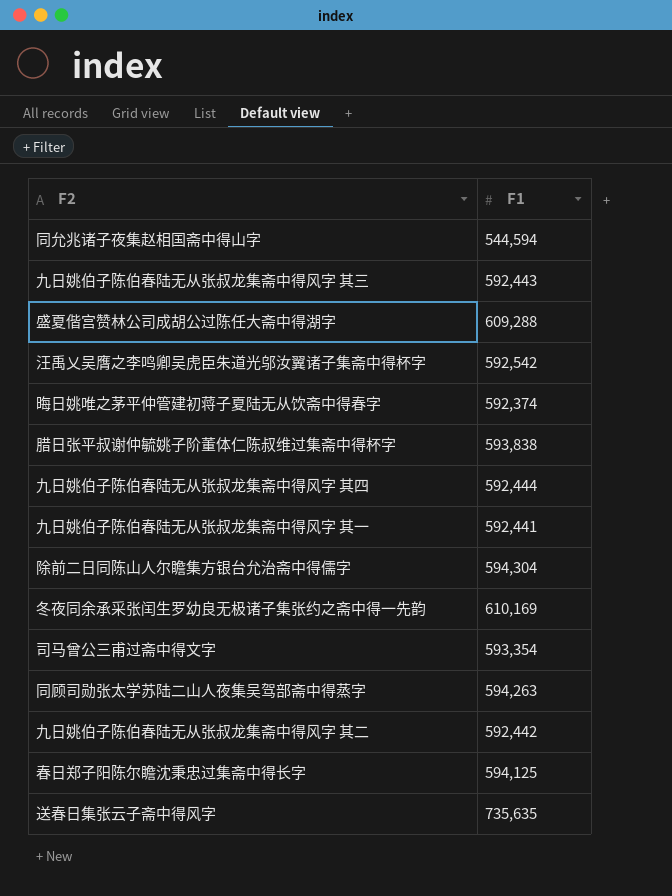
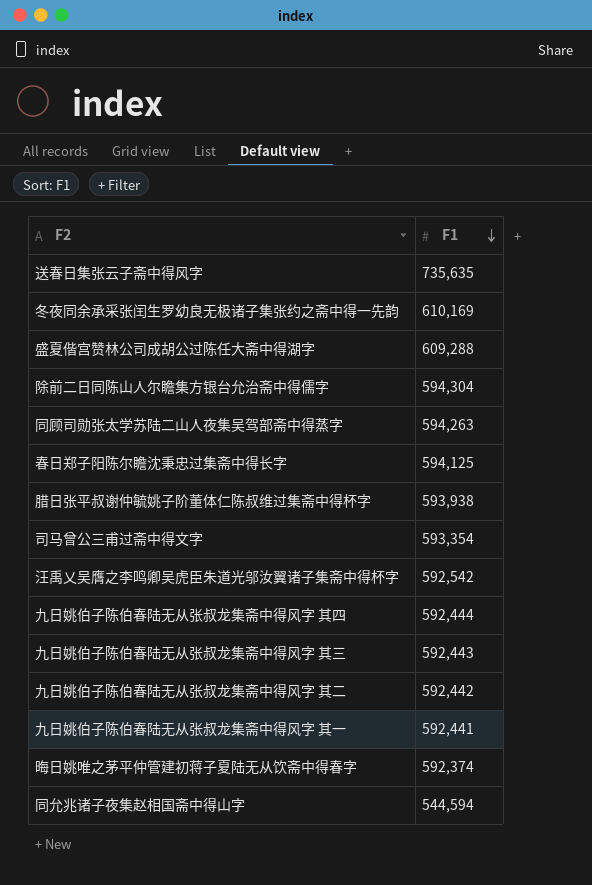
row order: none -> F1 descending
腊日张平叔谢仲毓姚子阶董体仁陈叔维过集斋中得杯字 | F1: 593,838 -> 593,938

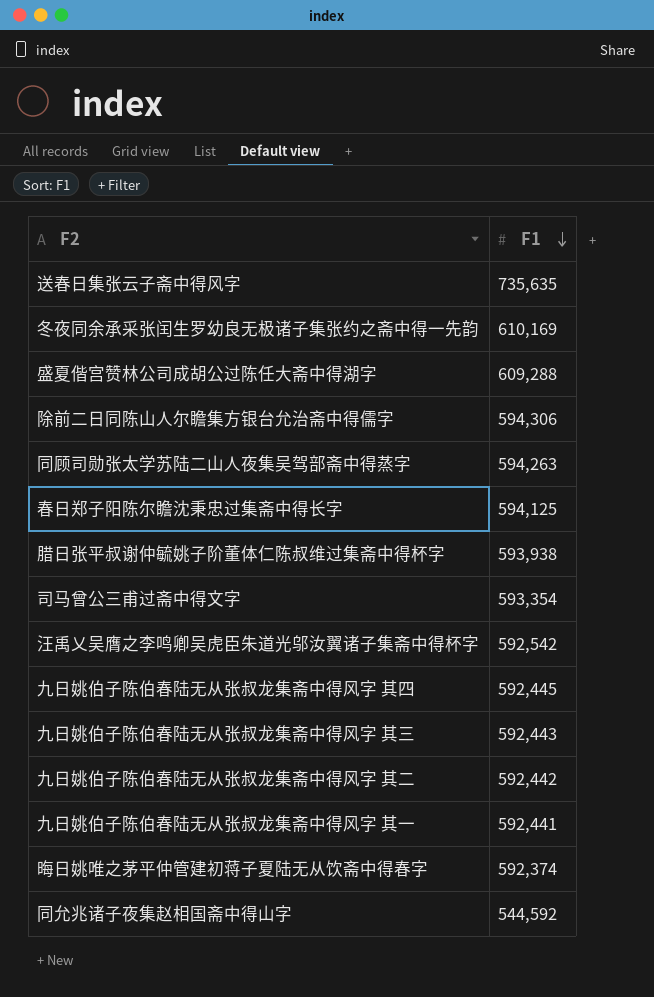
除前二日同陈山人尔瞻集方银台允治斋中得儒字 | F1: 594,304 -> 594,306
九日姚伯子陈伯春陆无从张叔龙集斋中得风字 其四 | F1: 592,444 -> 592,445
同允兆诸子夜集赵相国斋中得山字 | F1: 544,594 -> 544,592

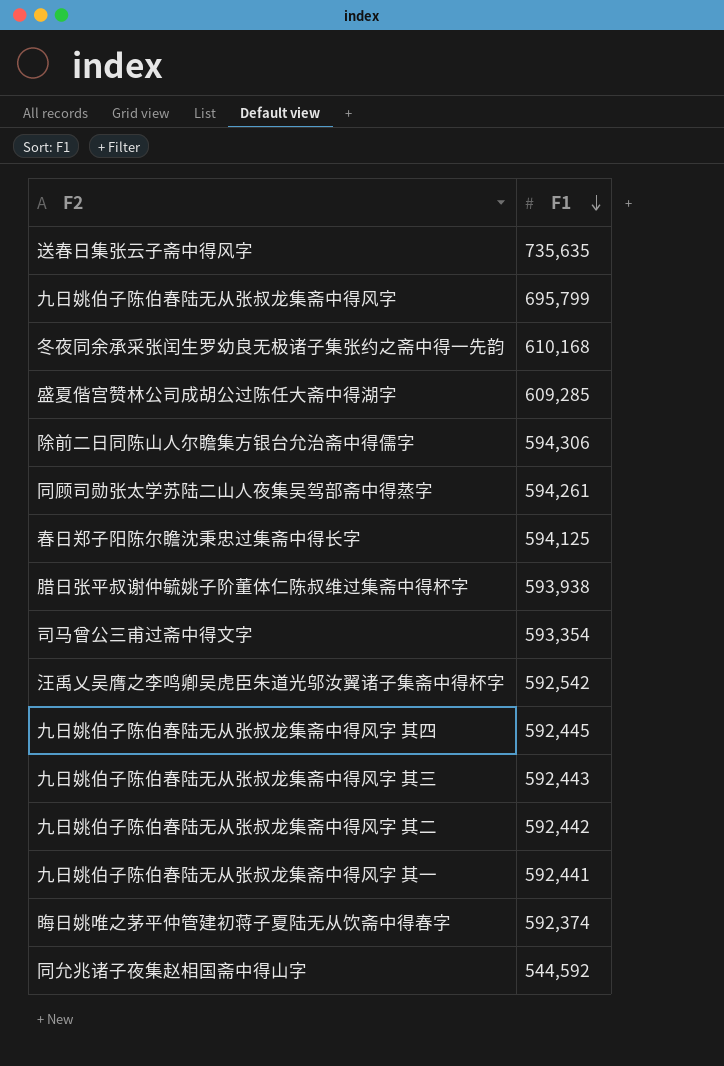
row 九日姚伯子陈伯春陆无从张叔龙集斋中得风字: none -> 695,799
冬夜同余承采张闰生罗幼良无极诸子集张约之斋中得一先韵 | F1: 610,169 -> 610,168
盛夏偕宫赞林公司成胡公过陈任大斋中得湖字 | F1: 609,288 -> 609,285
同顾司勋张太学苏陆二山人夜集吴驾部斋中得蒸字 | F1: 594,263 -> 594,261

